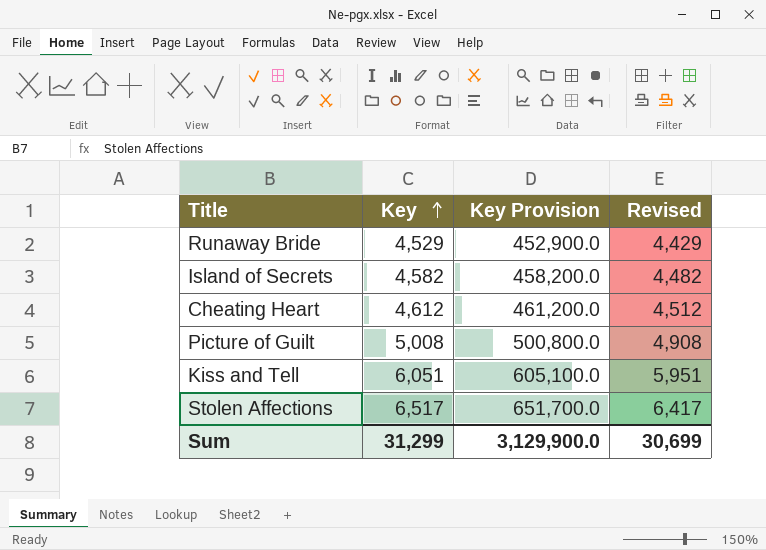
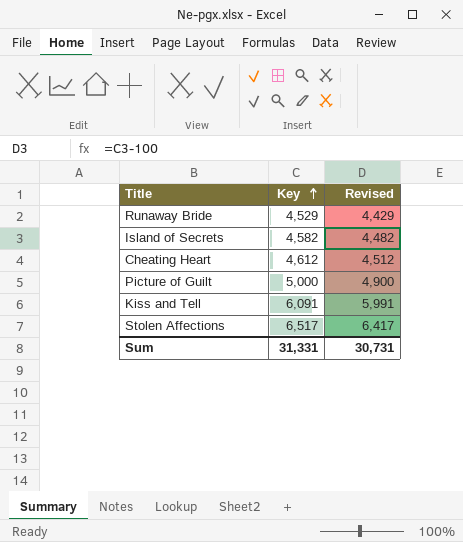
column Key Provision | formula: [Key] * 100 -> none
Picture of Guilt | Key: 5,008 -> 5,000
Picture of Guilt | Revised: 4,908 -> 4,900
Kiss and Tell | Key: 6,051 -> 6,091
Kiss and Tell | Revised: 5,951 -> 5,991
Sum | Key: 31,299 -> 31,331
Sum | Revised: 30,699 -> 30,731

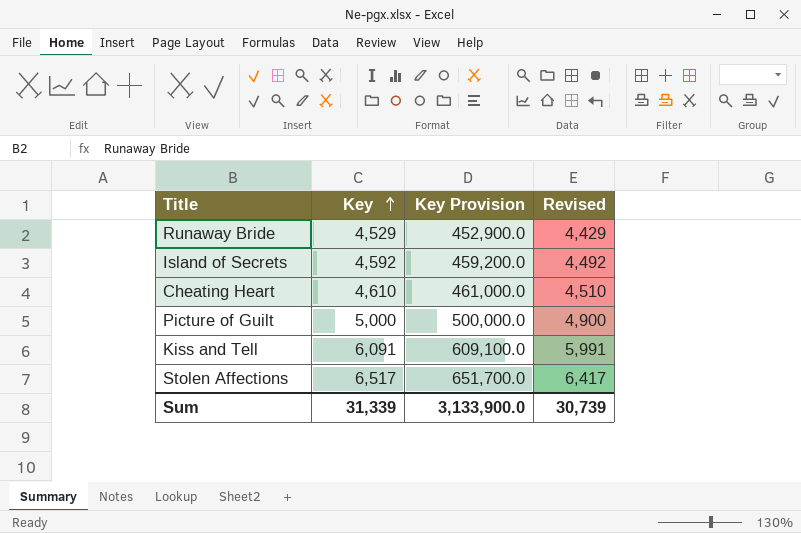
column Key Provision | formula: none -> [Key] * 100
Island of Secrets | Key: 4,582 -> 4,592
Island of Secrets | Revised: 4,482 -> 4,492
Cheating Heart | Key: 4,612 -> 4,610
Cheating Heart | Revised: 4,512 -> 4,510
Sum | Key: 31,331 -> 31,339
Sum | Revised: 30,731 -> 30,739

